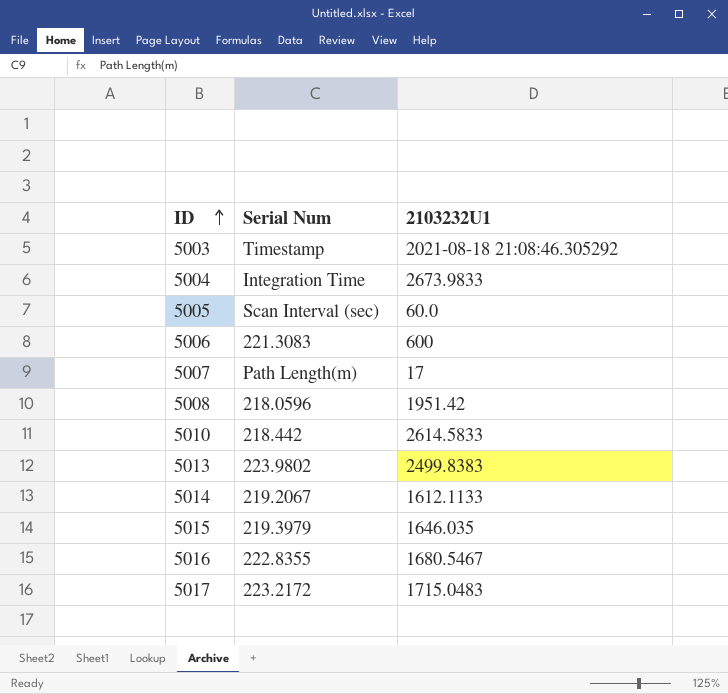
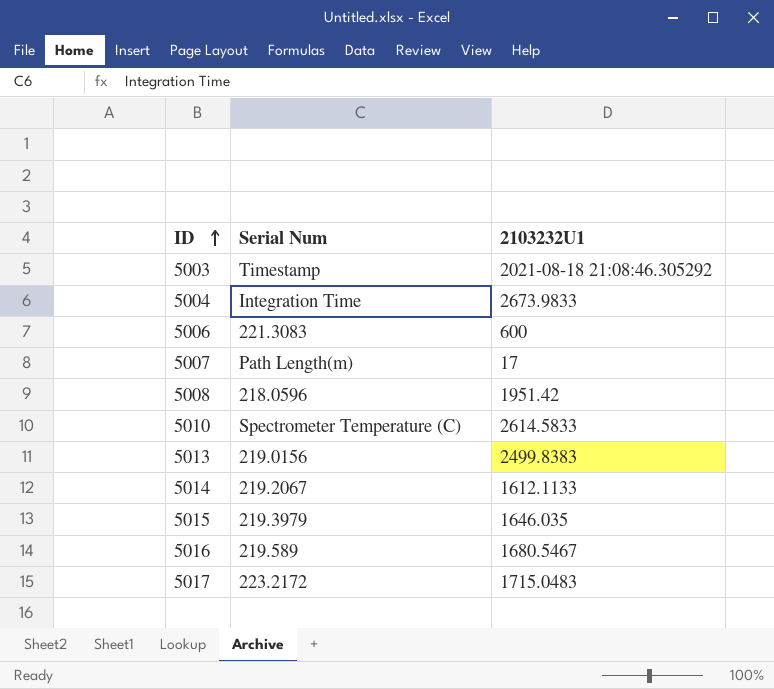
row 5005: Scan Interval (sec) | 60.0 -> none
5010 | Serial Num: 218.442 -> Spectrometer Temperature (C)
5013 | Serial Num: 223.9802 -> 219.0156
5016 | Serial Num: 222.8355 -> 219.589

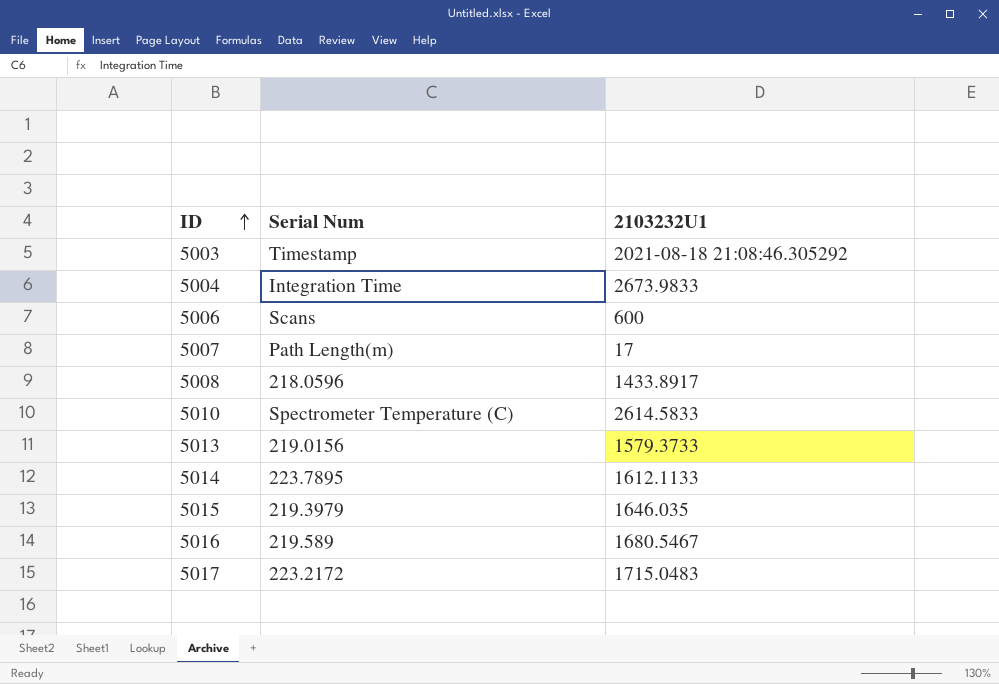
5006 | Serial Num: 221.3083 -> Scans
5008 | 2103232U1: 1951.42 -> 1433.8917
5013 | 2103232U1: 2499.8383 -> 1579.3733
5014 | Serial Num: 219.2067 -> 223.7895

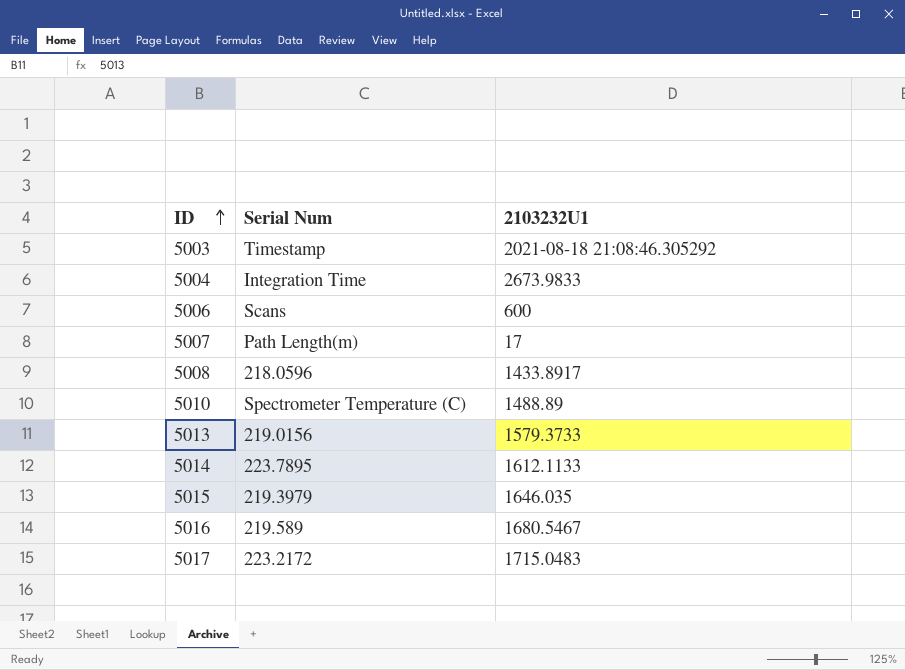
5010 | 2103232U1: 2614.5833 -> 1488.89

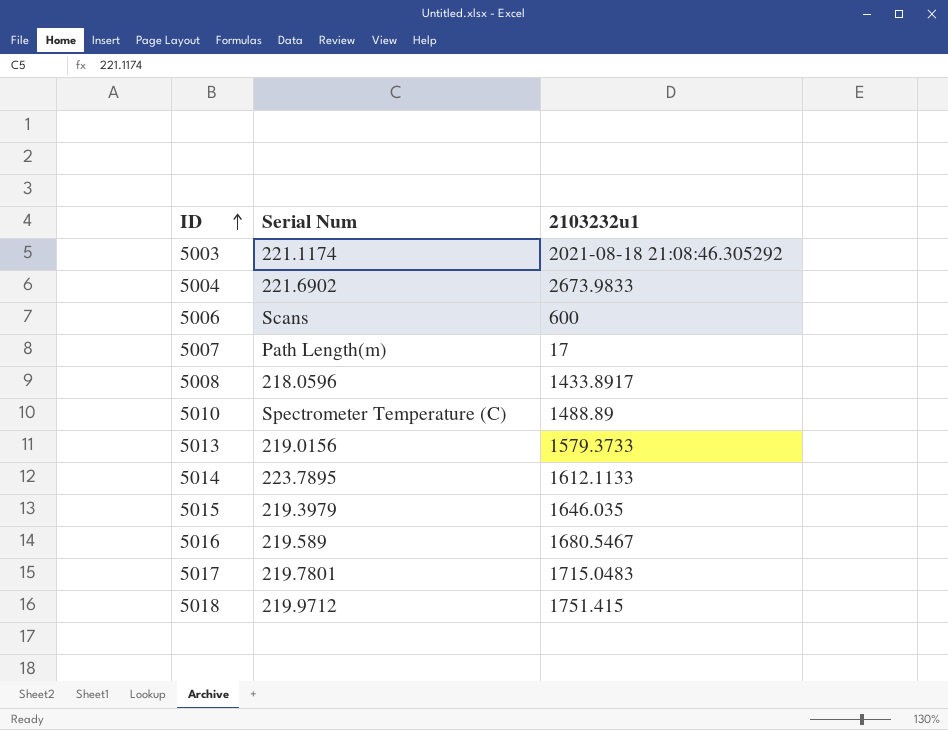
column name: 2103232U1 -> 2103232u1
5003 | Serial Num: Timestamp -> 221.1174
5004 | Serial Num: Integration Time -> 221.6902
5017 | Serial Num: 223.2172 -> 219.7801
row 5018: none -> 219.9712 | 1751.415

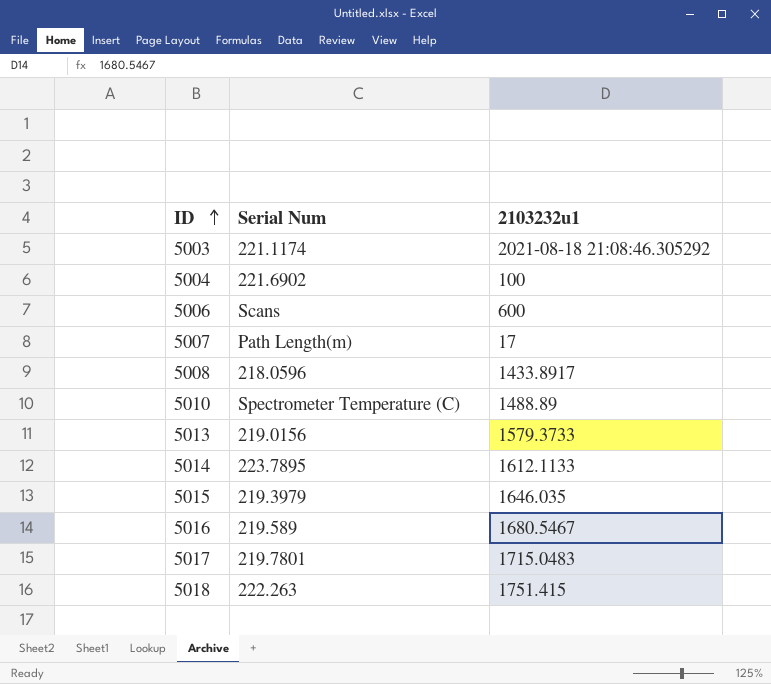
5004 | 2103232u1: 2673.9833 -> 100
5018 | Serial Num: 219.9712 -> 222.263

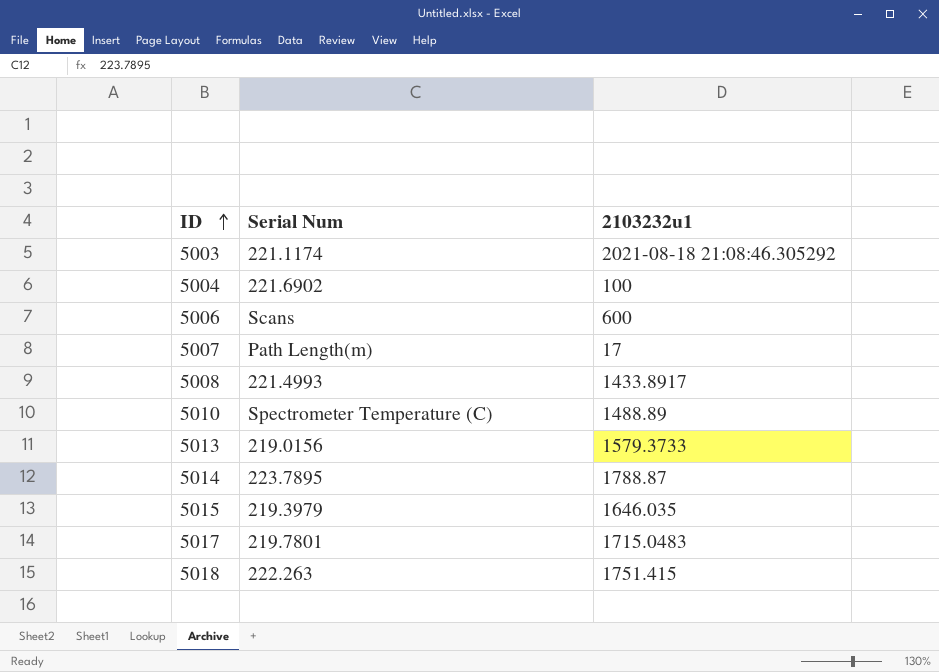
row 5016: 219.589 | 1680.5467 -> none
5008 | Serial Num: 218.0596 -> 221.4993
5014 | 2103232u1: 1612.1133 -> 1788.87

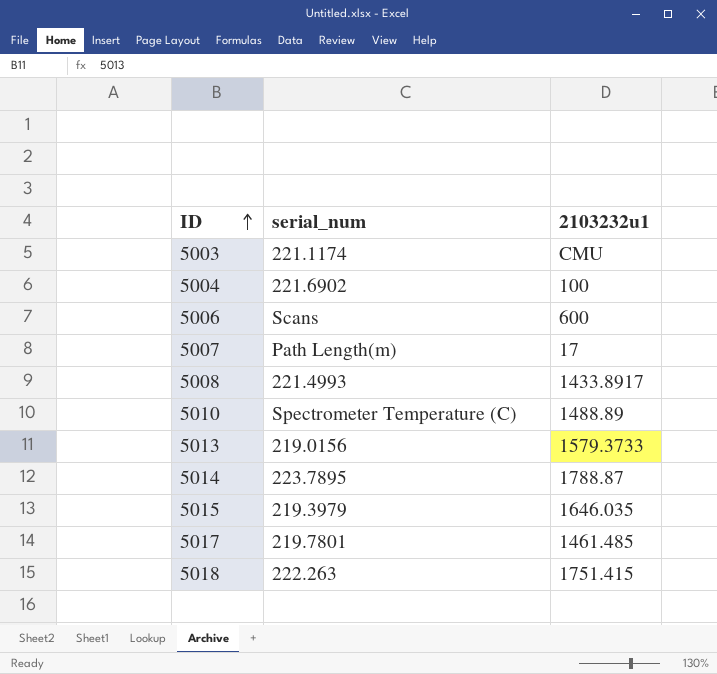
column name: Serial Num -> serial_num
5003 | 2103232u1: 2021-08-18 21:08:46.305292 -> CMU
5017 | 2103232u1: 1715.0483 -> 1461.485

